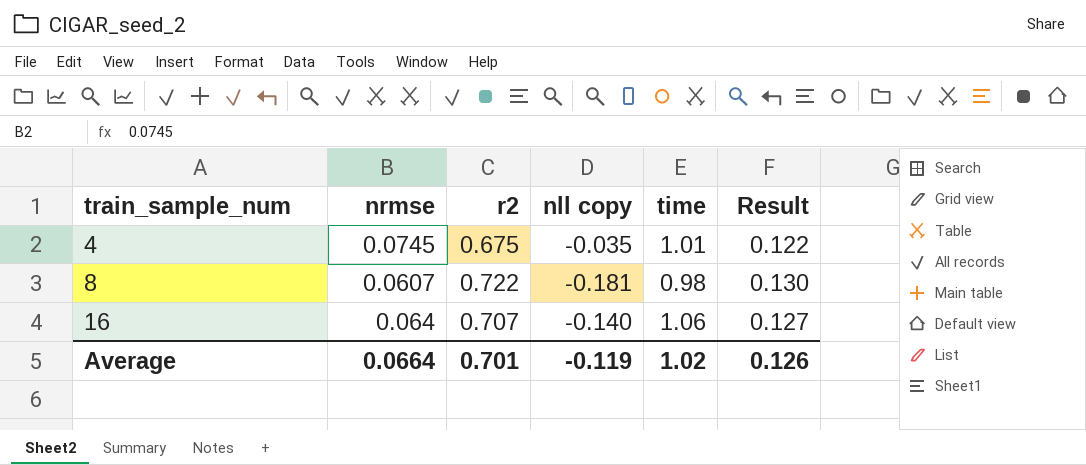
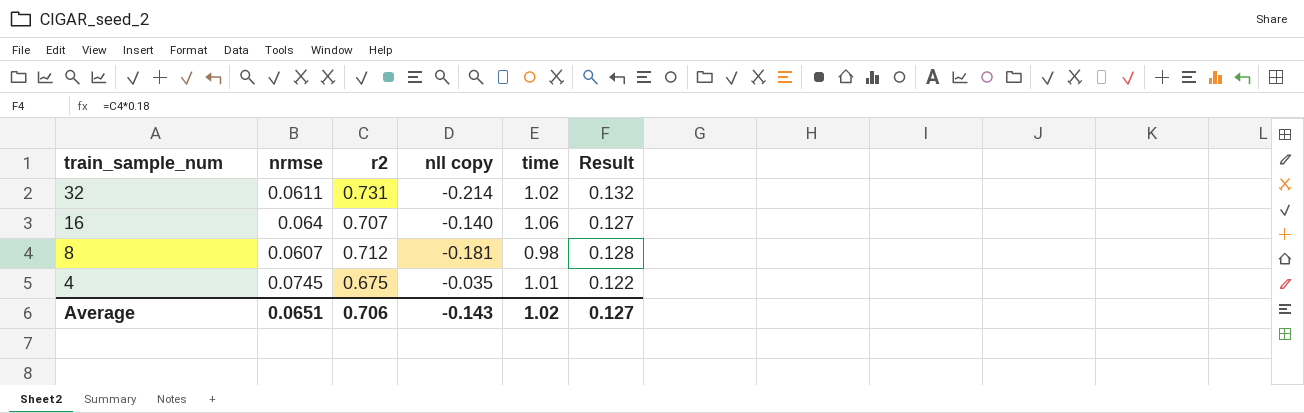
row order: train_sample_num ascending -> train_sample_num descending
row 32: none -> 0.0611 | 0.731 | -0.214 | 1.02 | 0.132
8 | r2: 0.722 -> 0.712
8 | Result: 0.130 -> 0.128
Average | nrmse: 0.0664 -> 0.0651
Average | r2: 0.701 -> 0.706
Average | nll copy: -0.119 -> -0.143
Average | Result: 0.126 -> 0.127

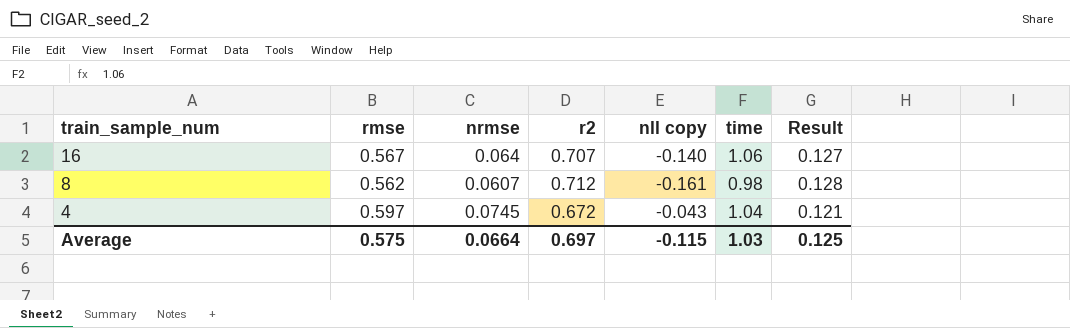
column rmse | position: none -> 2
row 32: 0.0611 | 0.731 | -0.214 | 1.02 | 0.132 -> none
8 | nll copy: -0.181 -> -0.161
4 | r2: 0.675 -> 0.672
4 | nll copy: -0.035 -> -0.043
4 | time: 1.01 -> 1.04
4 | Result: 0.122 -> 0.121
Average | nrmse: 0.0651 -> 0.0664
Average | r2: 0.706 -> 0.697
Average | nll copy: -0.143 -> -0.115
Average | time: 1.02 -> 1.03
Average | Result: 0.127 -> 0.125

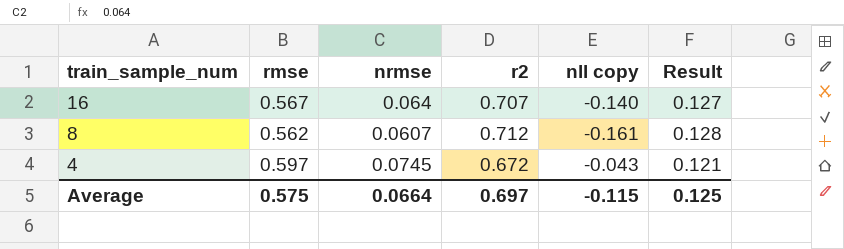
column time | position: 6 -> none

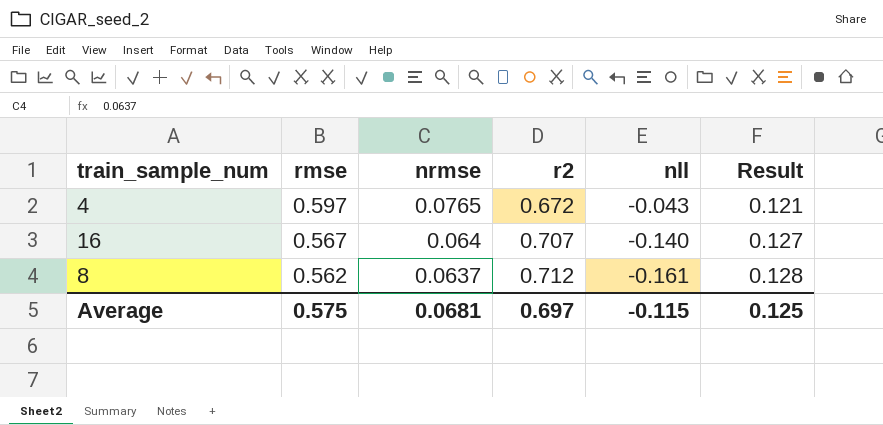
row order: train_sample_num descending -> rmse descending
column name: nll copy -> nll
4 | nrmse: 0.0745 -> 0.0765
8 | nrmse: 0.0607 -> 0.0637
Average | nrmse: 0.0664 -> 0.0681

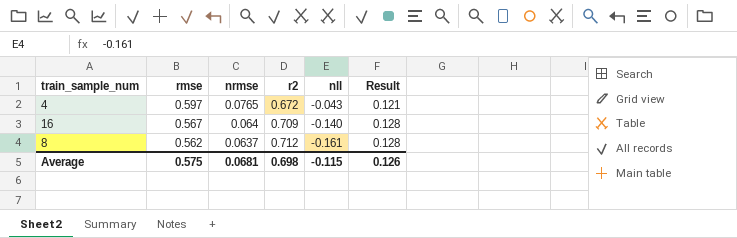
16 | r2: 0.707 -> 0.709
16 | Result: 0.127 -> 0.128
Average | r2: 0.697 -> 0.698
Average | Result: 0.125 -> 0.126

